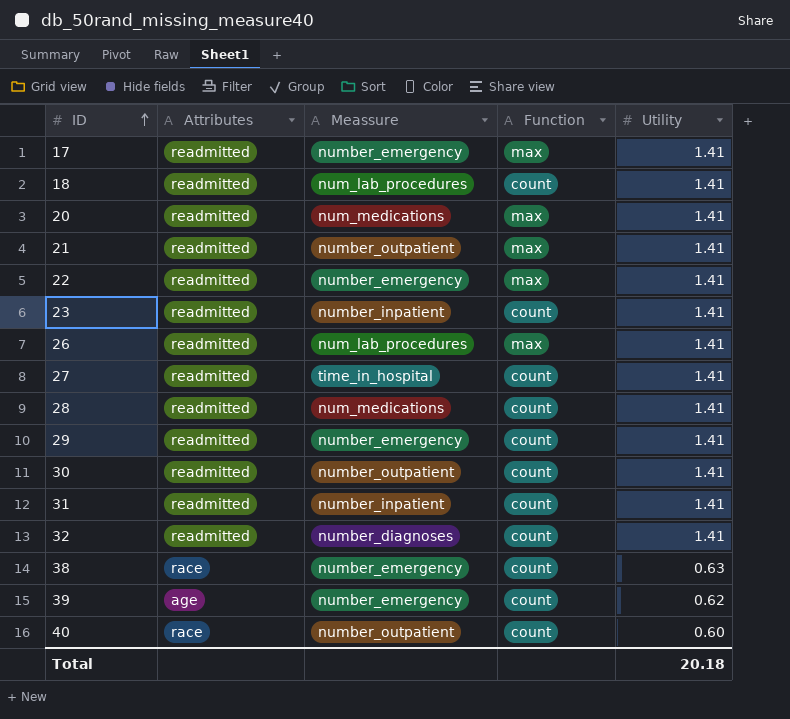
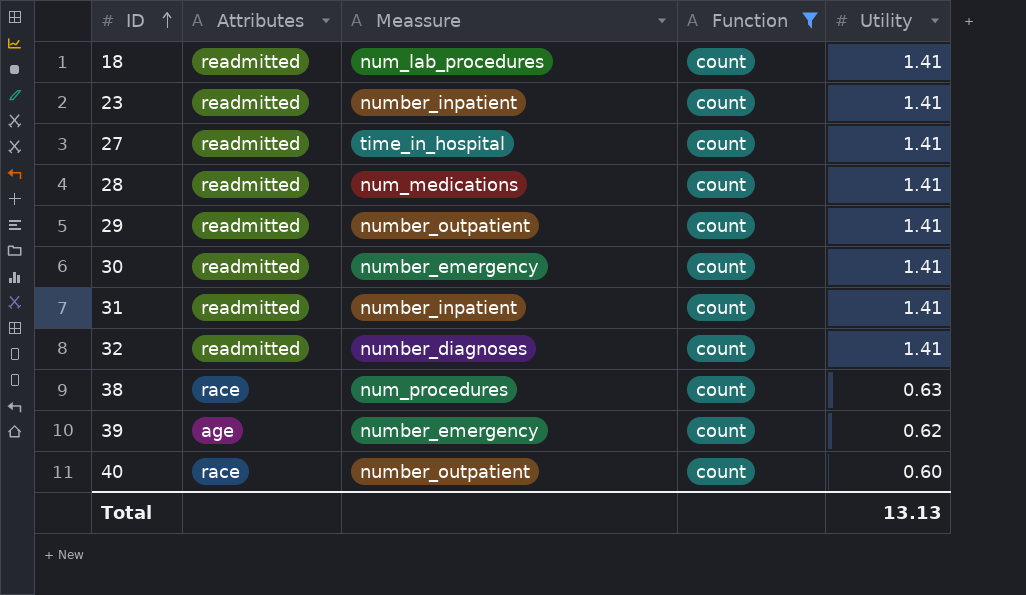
filter: none -> Function = count
29 | Meassure: number_emergency -> number_outpatient
30 | Meassure: number_outpatient -> number_emergency
38 | Meassure: number_emergency -> num_procedures
Total | Utility: 20.18 -> 13.13

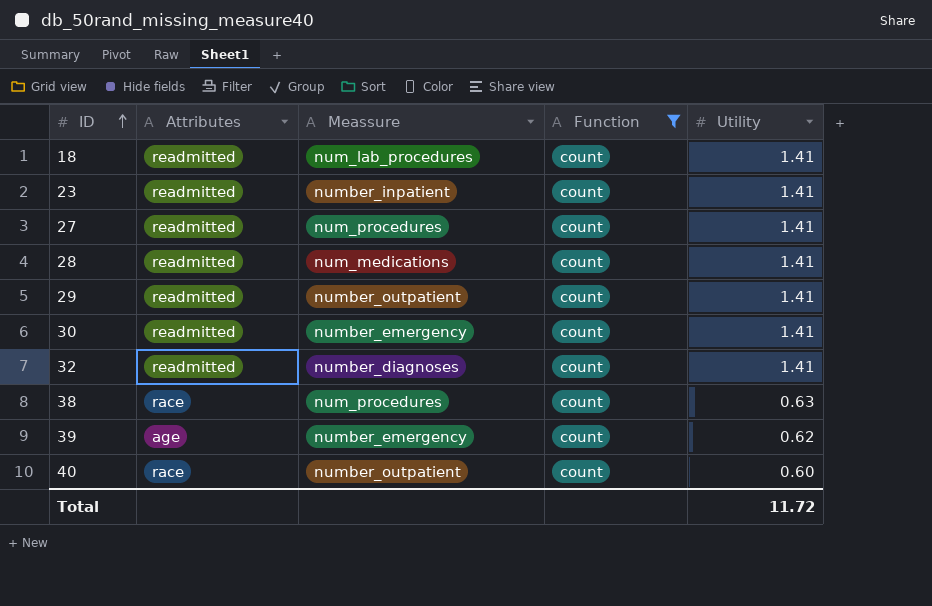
row 31: readmitted | number_inpatient | count | 1.41 -> none
27 | Meassure: time_in_hospital -> num_procedures
Total | Utility: 13.13 -> 11.72

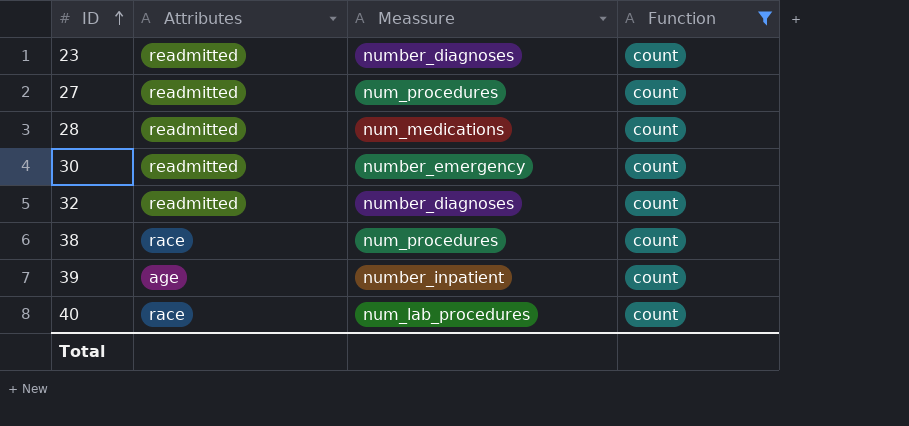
column Utility | position: 5 -> none
row 18: readmitted | num_lab_procedures | count | 1.41 -> none
row 29: readmitted | number_outpatient | count | 1.41 -> none
23 | Meassure: number_inpatient -> number_diagnoses
39 | Meassure: number_emergency -> number_inpatient
40 | Meassure: number_outpatient -> num_lab_procedures

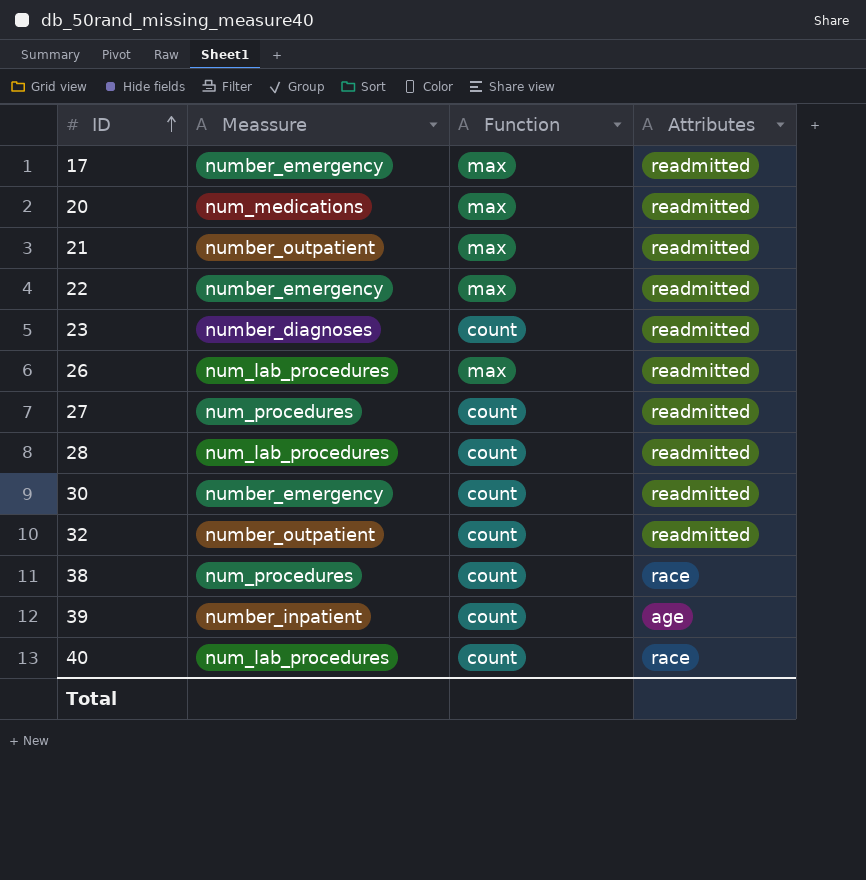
filter: Function = count -> none
column Attributes | position: 2 -> 4
28 | Meassure: num_medications -> num_lab_procedures
32 | Meassure: number_diagnoses -> number_outpatient

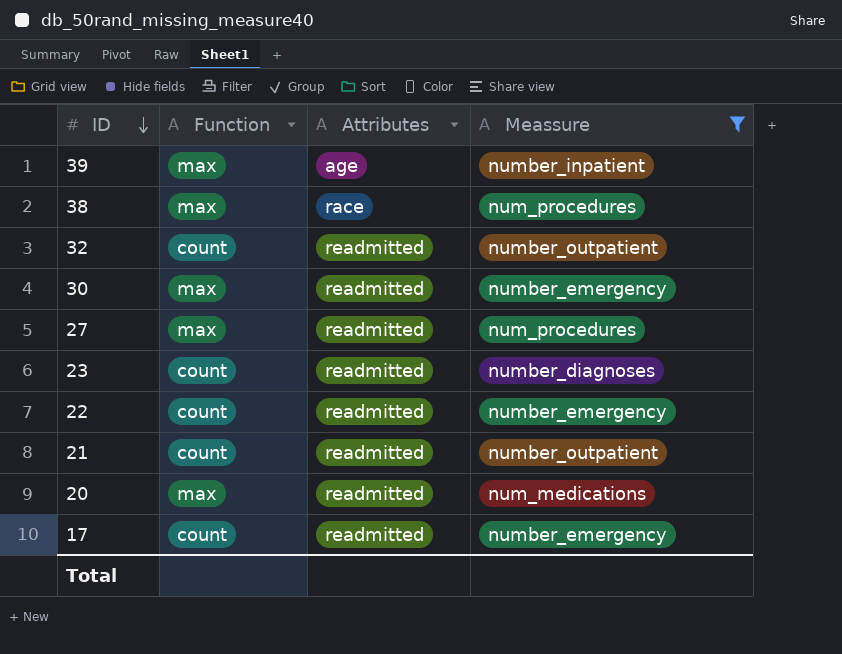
filter: none -> Meassure != num_lab_procedures
row order: ID ascending -> ID descending
column Meassure | position: 2 -> 4
39 | Function: count -> max
38 | Function: count -> max
30 | Function: count -> max
27 | Function: count -> max
22 | Function: max -> count
21 | Function: max -> count
17 | Function: max -> count

